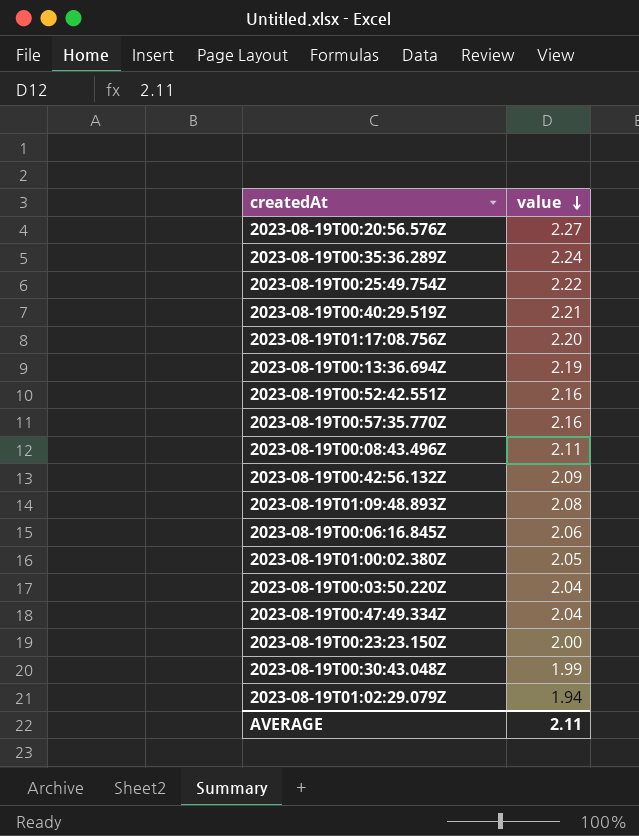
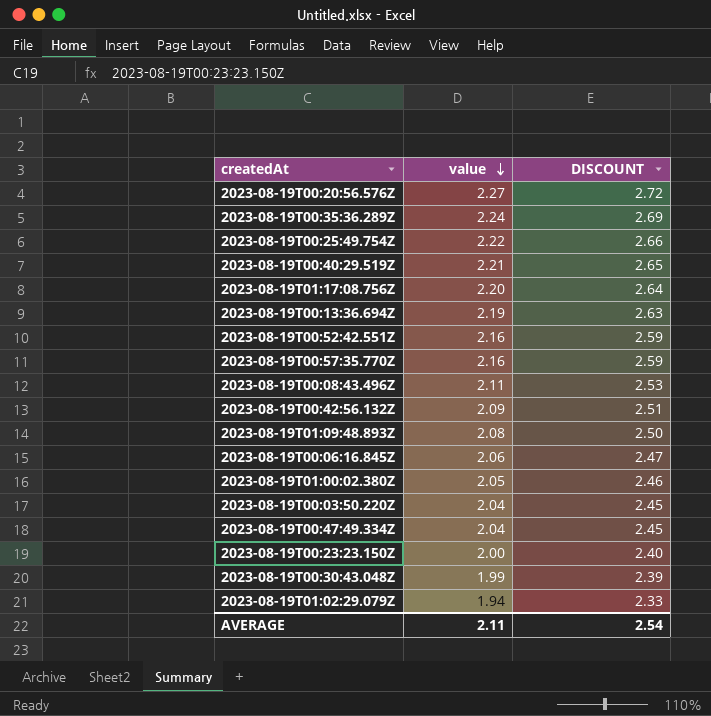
column DISCOUNT | formula: none -> [value] * 1.2

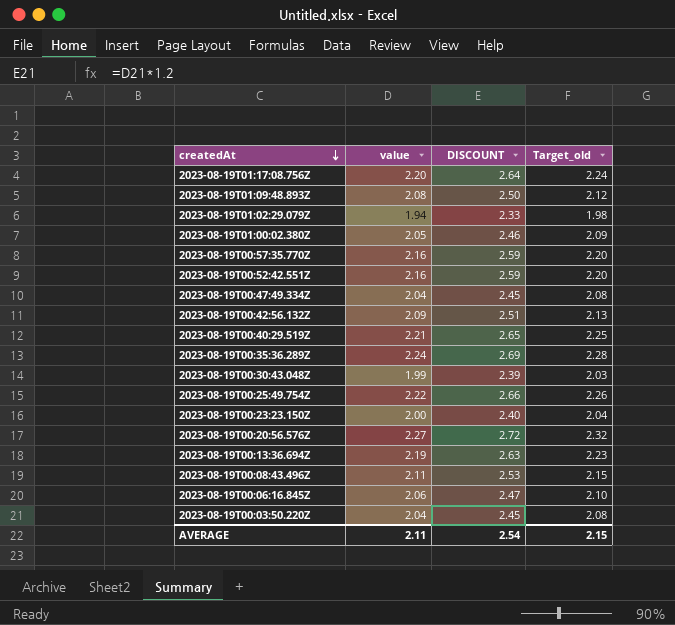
row order: value descending -> createdAt descending
column Target_old | formula: none -> [value] * 1.02

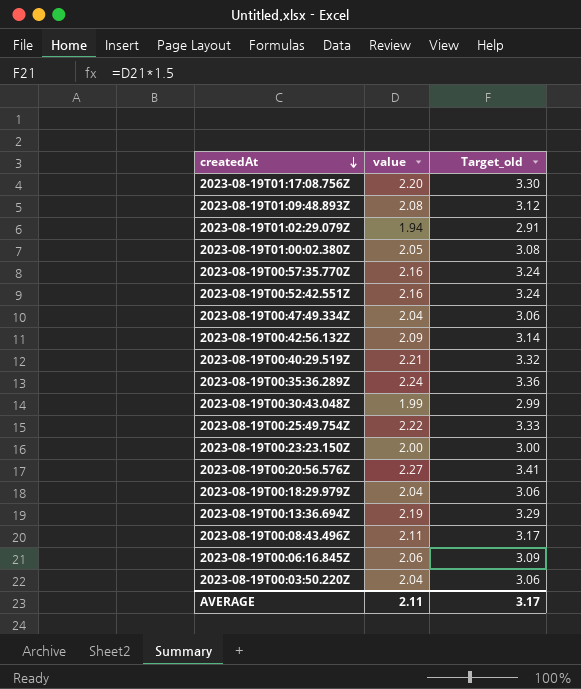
column DISCOUNT | formula: [value] * 1.2 -> none
column Target_old | formula: [value] * 1.02 -> [value] * 1.5
row 2023-08-19T00:18:29.979Z: none -> 2.04 | 3.06
AVERAGE | Target_old: 2.15 -> 3.17

